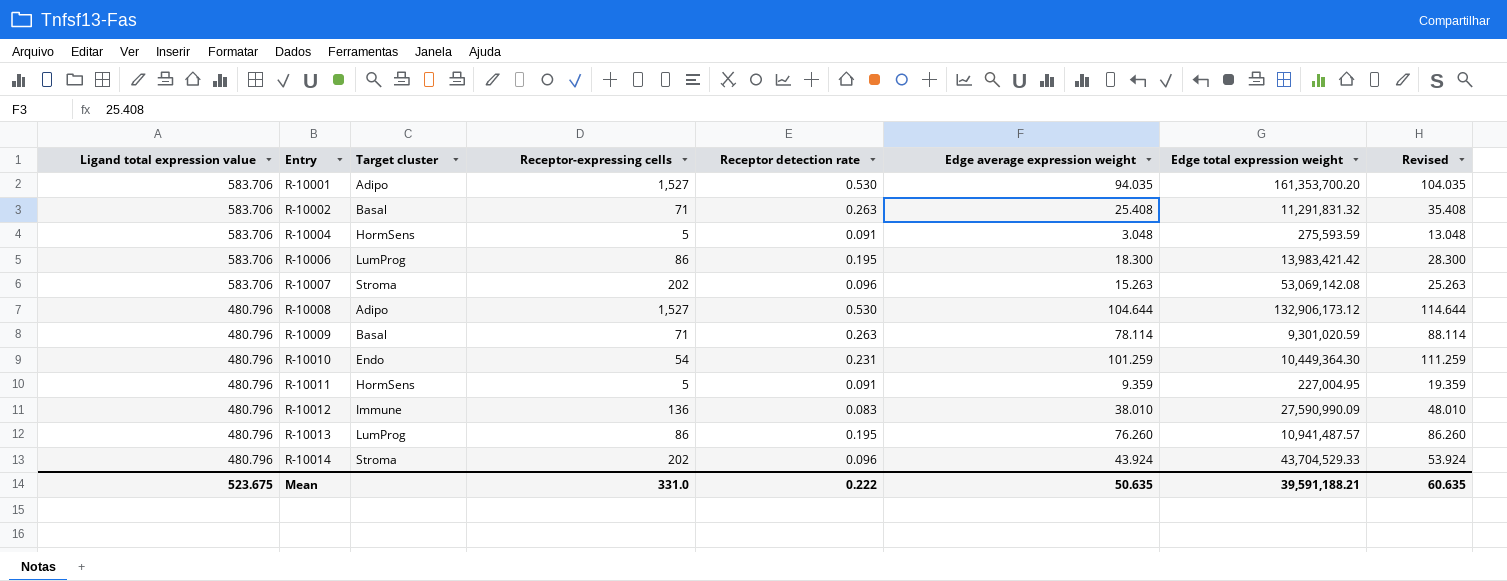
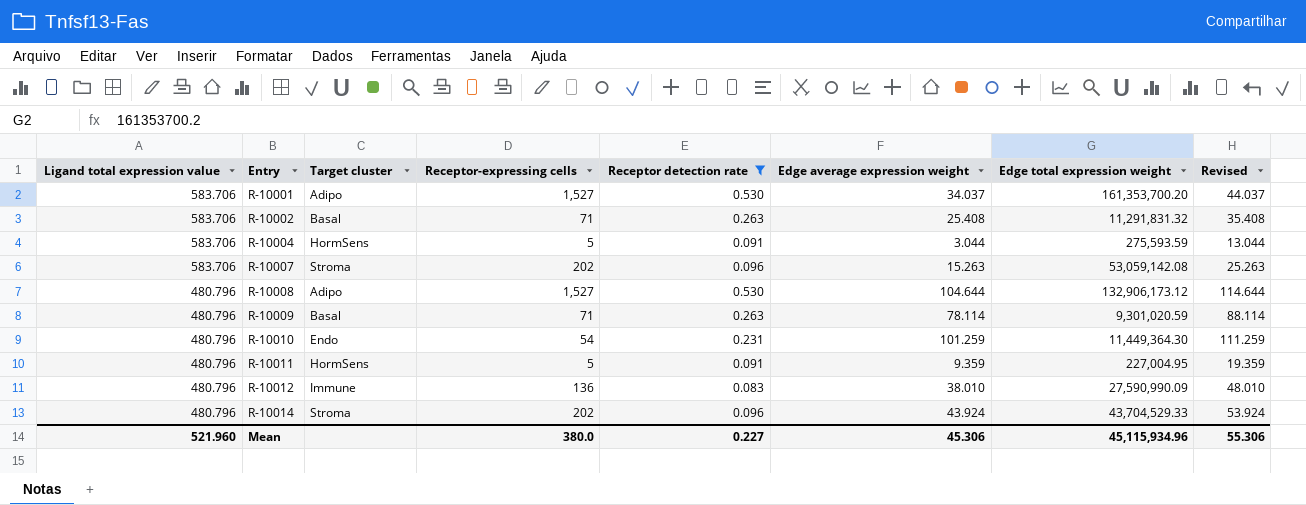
filter: none -> Receptor detection rate != 0.195
R-10001 | Edge average expression weight: 94.035 -> 34.037
R-10001 | Revised: 104.035 -> 44.037
R-10004 | Edge average expression weight: 3.048 -> 3.044
R-10004 | Revised: 13.048 -> 13.044
R-10007 | Edge total expression weight: 53,069,142.08 -> 53,059,142.08
R-10010 | Edge total expression weight: 10,449,364.30 -> 11,449,364.30
Mean | Ligand total expression value: 523.675 -> 521.960
Mean | Receptor-expressing cells: 331.0 -> 380.0
Mean | Receptor detection rate: 0.222 -> 0.227
Mean | Edge average expression weight: 50.635 -> 45.306
Mean | Edge total expression weight: 39,591,188.21 -> 45,115,934.96
Mean | Revised: 60.635 -> 55.306

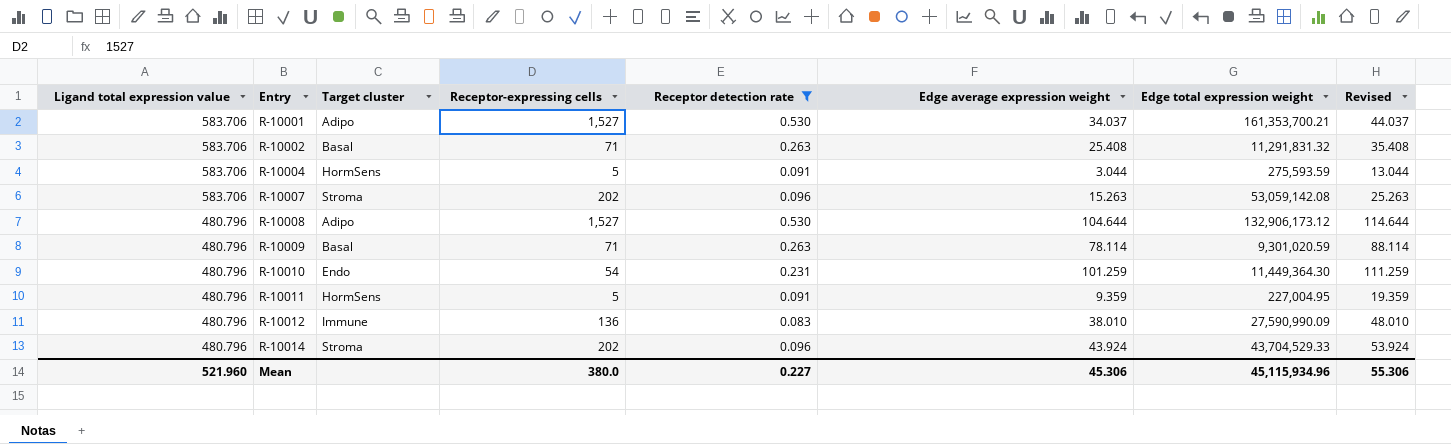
R-10001 | Edge total expression weight: 161,353,700.20 -> 161,353,700.21

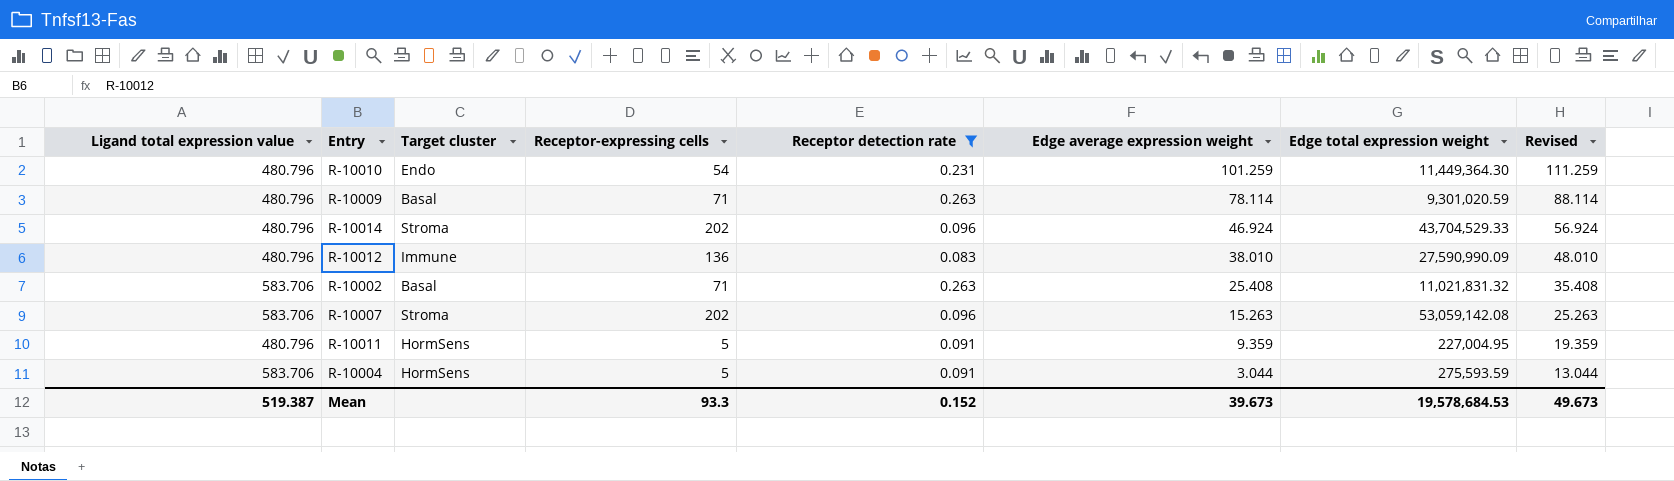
row order: Ligand total expression value descending -> Edge average expression weight descending
row R-10001: 583.706 | Adipo | 1,527 | 0.530 | 34.037 | 161,353,700.21 | 44.037 -> none
row R-10008: 480.796 | Adipo | 1,527 | 0.530 | 104.644 | 132,906,173.12 | 114.644 -> none
R-10014 | Edge average expression weight: 43.924 -> 46.924
R-10014 | Revised: 53.924 -> 56.924
R-10002 | Edge total expression weight: 11,291,831.32 -> 11,021,831.32
Mean | Ligand total expression value: 521.960 -> 519.387
Mean | Receptor-expressing cells: 380.0 -> 93.3
Mean | Receptor detection rate: 0.227 -> 0.152
Mean | Edge average expression weight: 45.306 -> 39.673
Mean | Edge total expression weight: 45,115,934.96 -> 19,578,684.53
Mean | Revised: 55.306 -> 49.673

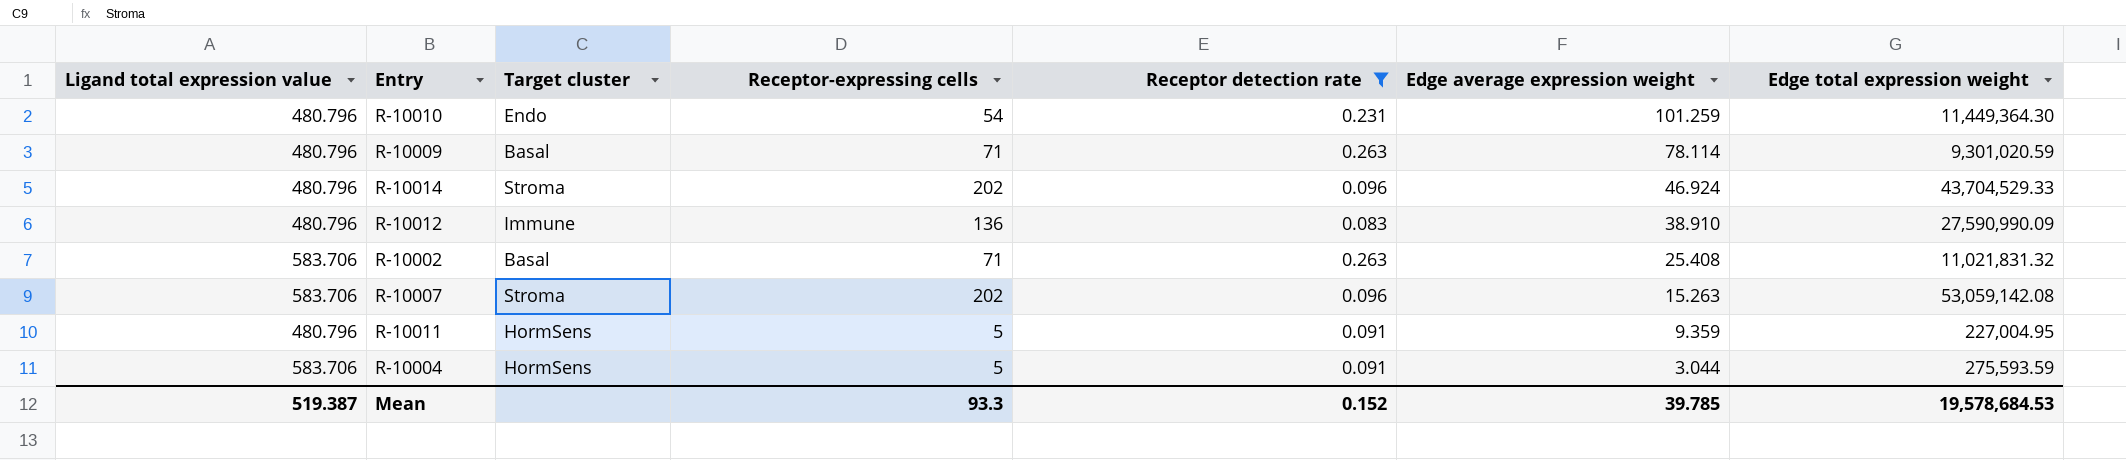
column Revised | formula: [Edge average expression weight] + 10 -> none
R-10012 | Edge average expression weight: 38.010 -> 38.910
Mean | Edge average expression weight: 39.673 -> 39.785

